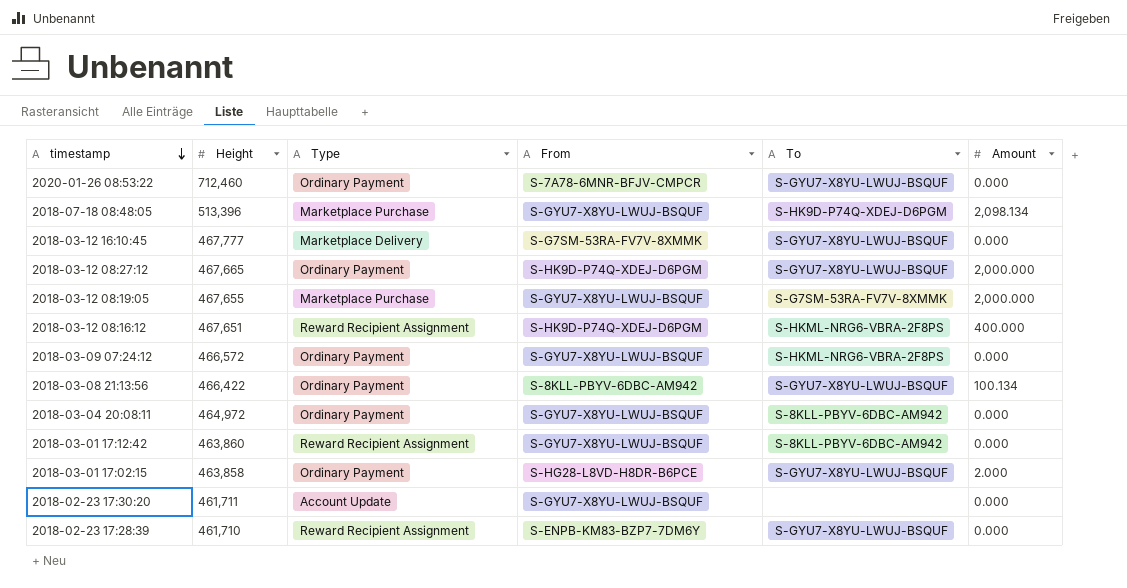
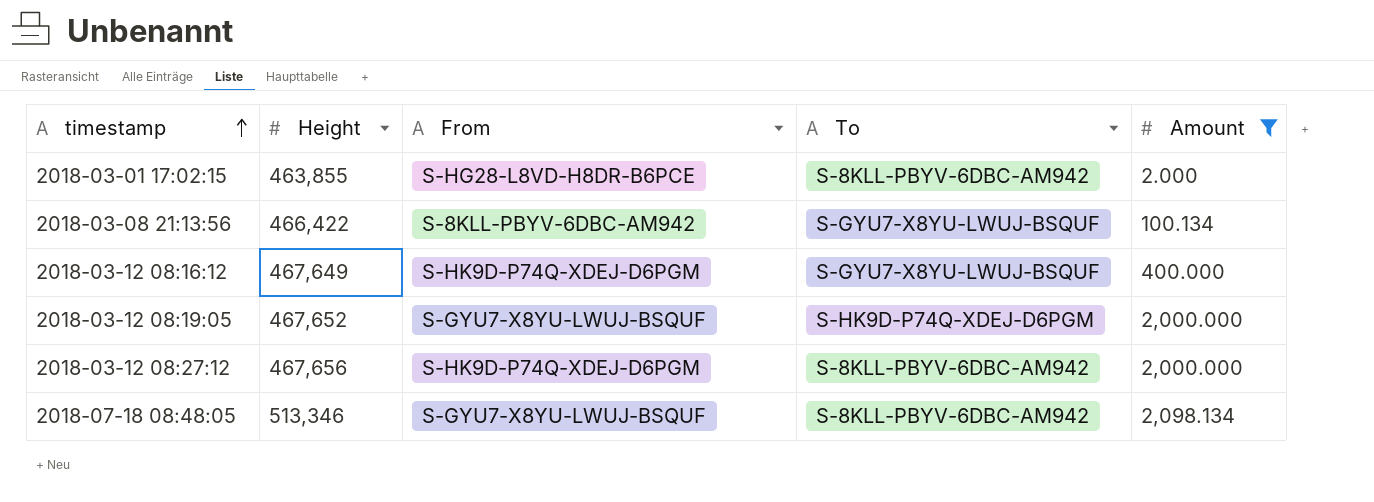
filter: none -> Amount != 0.000
row order: timestamp descending -> timestamp ascending
column Type | position: 3 -> none
2018-03-01 17:02:15 | Height: 463,858 -> 463,855
2018-03-01 17:02:15 | To: S-GYU7-X8YU-LWUJ-BSQUF -> S-8KLL-PBYV-6DBC-AM942
2018-03-12 08:16:12 | Height: 467,651 -> 467,649
2018-03-12 08:16:12 | To: S-HKML-NRG6-VBRA-2F8PS -> S-GYU7-X8YU-LWUJ-BSQUF
2018-03-12 08:19:05 | Height: 467,655 -> 467,652
2018-03-12 08:19:05 | To: S-G7SM-53RA-FV7V-8XMMK -> S-HK9D-P74Q-XDEJ-D6PGM
2018-03-12 08:27:12 | Height: 467,665 -> 467,656
2018-03-12 08:27:12 | To: S-GYU7-X8YU-LWUJ-BSQUF -> S-8KLL-PBYV-6DBC-AM942
2018-07-18 08:48:05 | Height: 513,396 -> 513,346
2018-07-18 08:48:05 | To: S-HK9D-P74Q-XDEJ-D6PGM -> S-8KLL-PBYV-6DBC-AM942

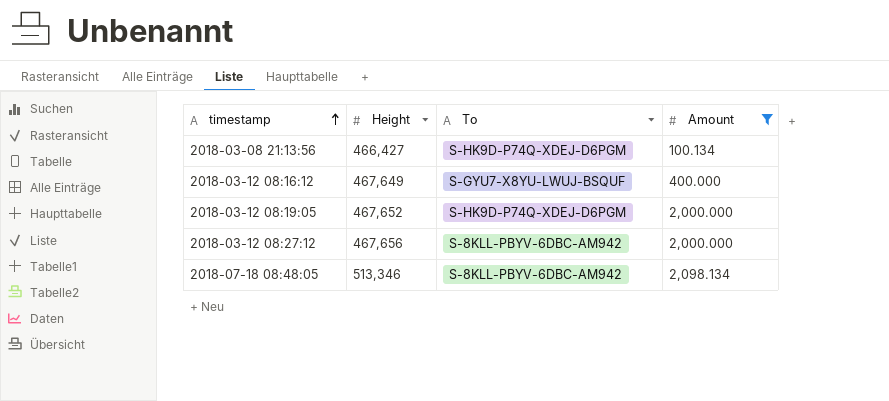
column From | position: 3 -> none
row 2018-03-01 17:02:15: 463,855 | S-HG28-L8VD-H8DR-B6PCE | S-8KLL-PBYV-6DBC-AM942 | 2.000 -> none
2018-03-08 21:13:56 | Height: 466,422 -> 466,427
2018-03-08 21:13:56 | To: S-GYU7-X8YU-LWUJ-BSQUF -> S-HK9D-P74Q-XDEJ-D6PGM

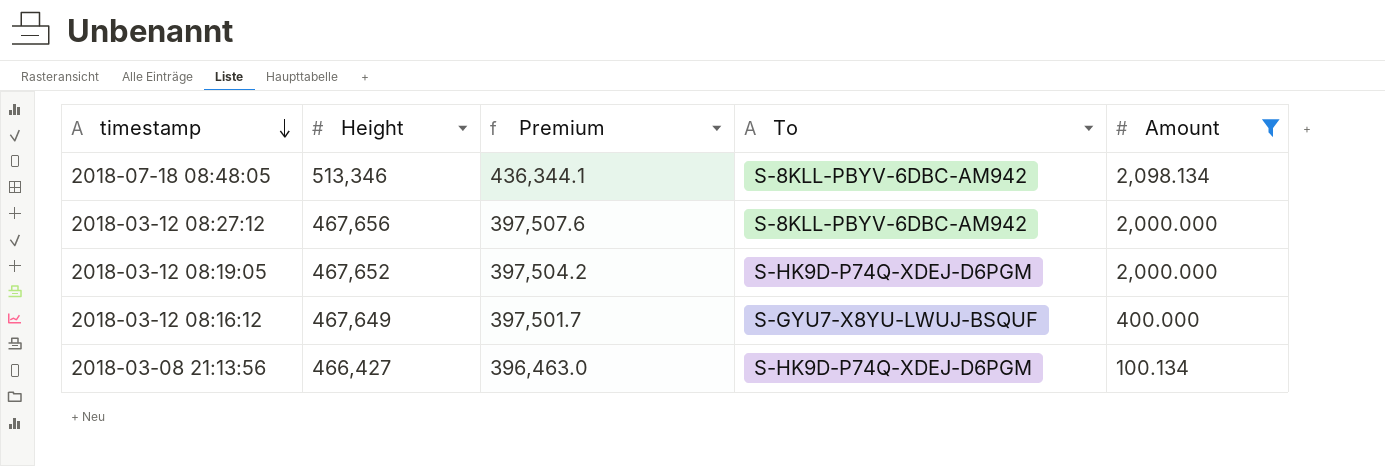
row order: timestamp ascending -> timestamp descending
column Premium | formula: none -> [Height] * 0.85

